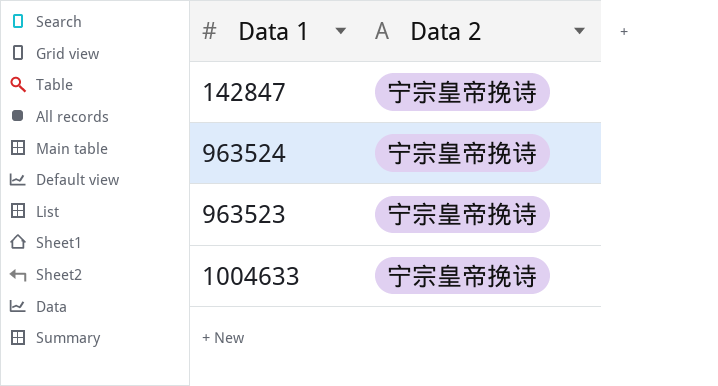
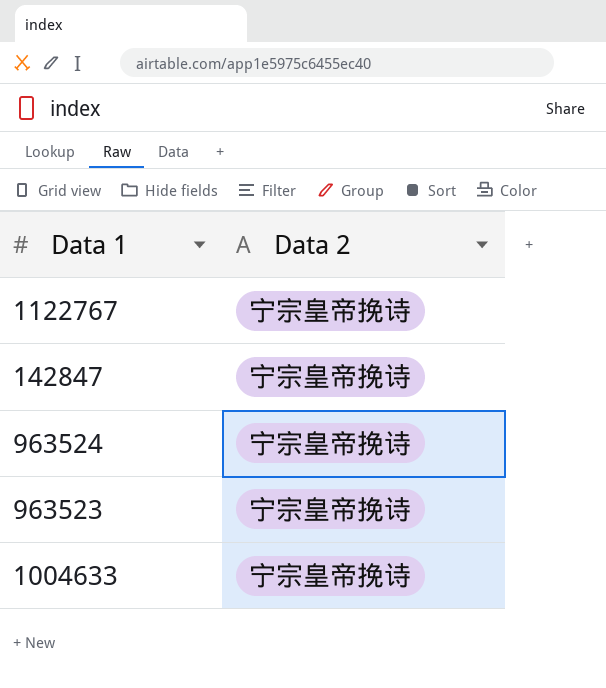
row 1122767: none -> 宁宗皇帝挽诗

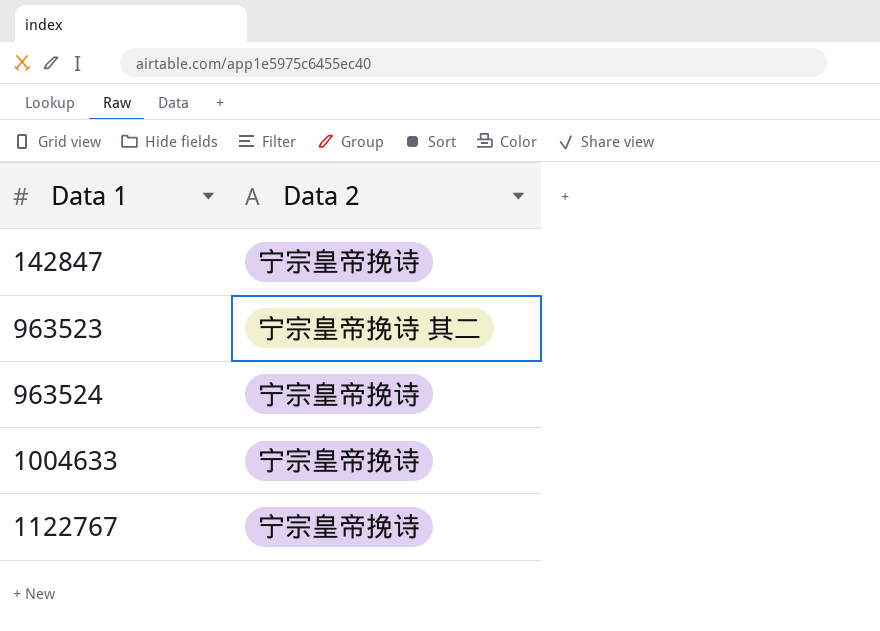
row order: none -> Data 1 ascending
963523 | Data 2: 宁宗皇帝挽诗 -> 宁宗皇帝挽诗 其二

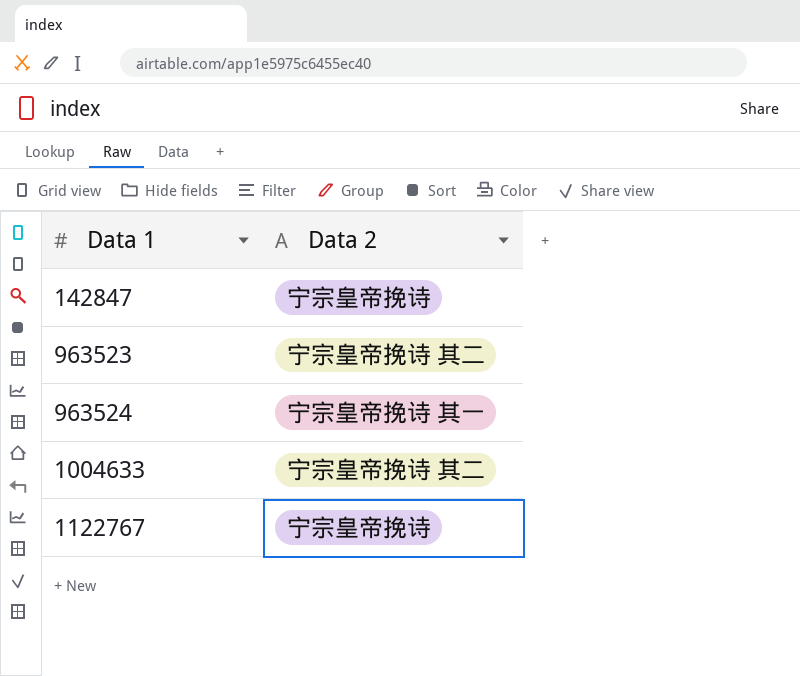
963524 | Data 2: 宁宗皇帝挽诗 -> 宁宗皇帝挽诗 其一
1004633 | Data 2: 宁宗皇帝挽诗 -> 宁宗皇帝挽诗 其二

